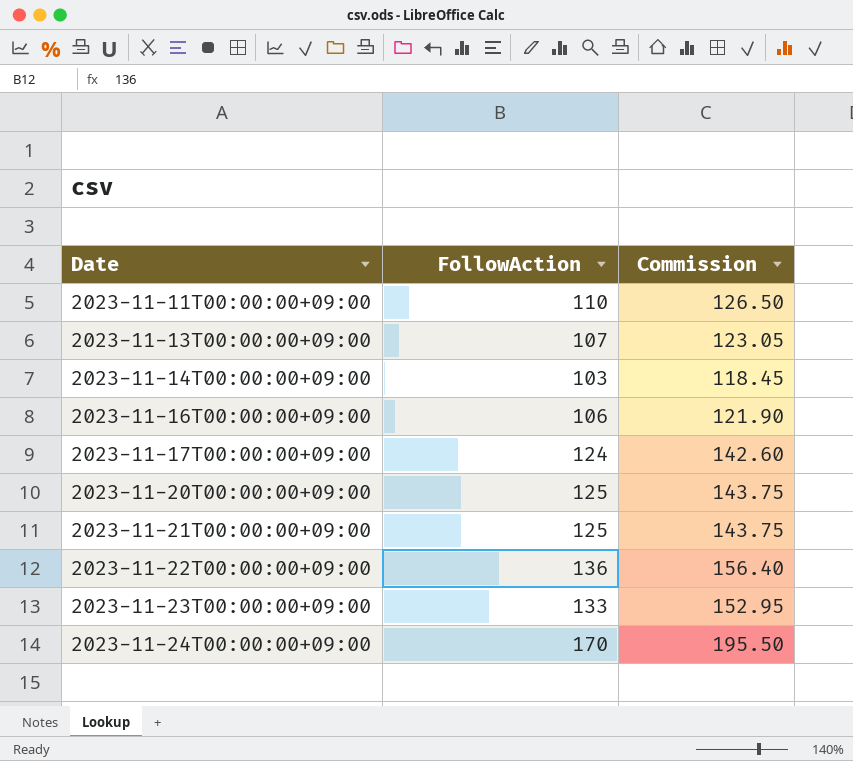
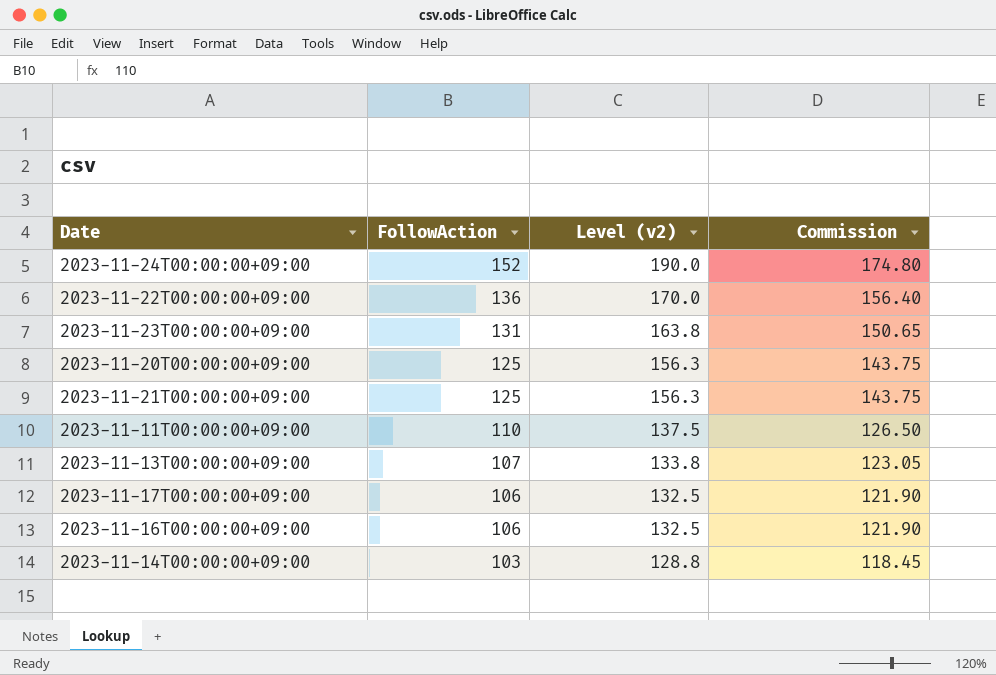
row order: Date ascending -> FollowAction descending
column Level (v2) | formula: none -> [FollowAction] * 1.25
2023-11-24T00:00:00+09:00 | FollowAction: 170 -> 152
2023-11-24T00:00:00+09:00 | Commission: 195.50 -> 174.80
2023-11-23T00:00:00+09:00 | FollowAction: 133 -> 131
2023-11-23T00:00:00+09:00 | Commission: 152.95 -> 150.65
2023-11-17T00:00:00+09:00 | FollowAction: 124 -> 106
2023-11-17T00:00:00+09:00 | Commission: 142.60 -> 121.90

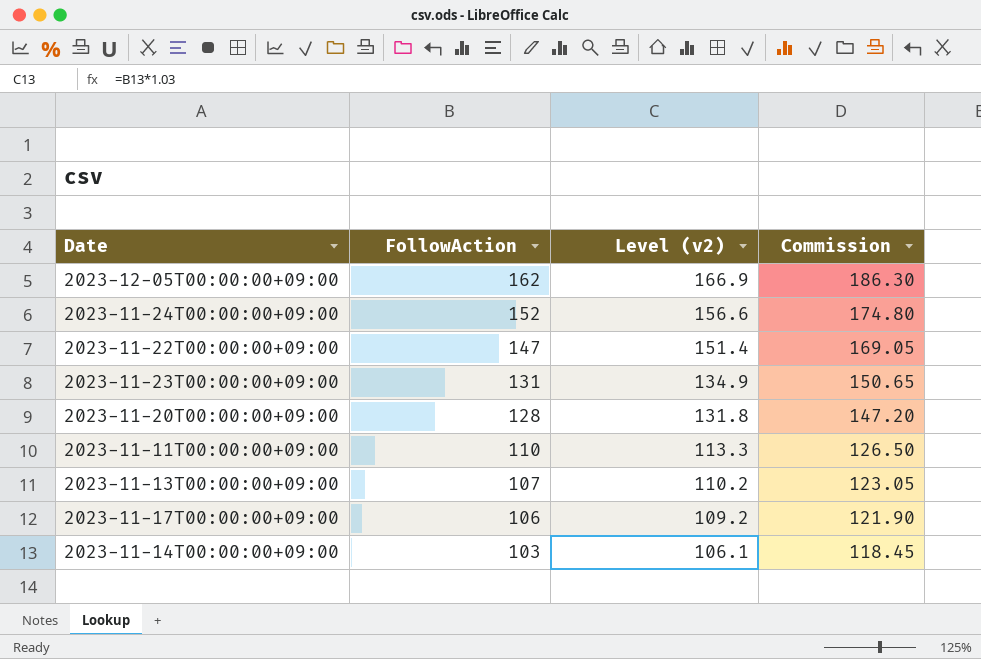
column Level (v2) | formula: [FollowAction] * 1.25 -> [FollowAction] * 1.03
row 2023-11-21T00:00:00+09:00: 125 | 156.3 | 143.75 -> none
row 2023-11-16T00:00:00+09:00: 106 | 132.5 | 121.90 -> none
row 2023-12-05T00:00:00+09:00: none -> 162 | 166.9 | 186.30
2023-11-22T00:00:00+09:00 | FollowAction: 136 -> 147
2023-11-22T00:00:00+09:00 | Commission: 156.40 -> 169.05
2023-11-20T00:00:00+09:00 | FollowAction: 125 -> 128
2023-11-20T00:00:00+09:00 | Commission: 143.75 -> 147.20

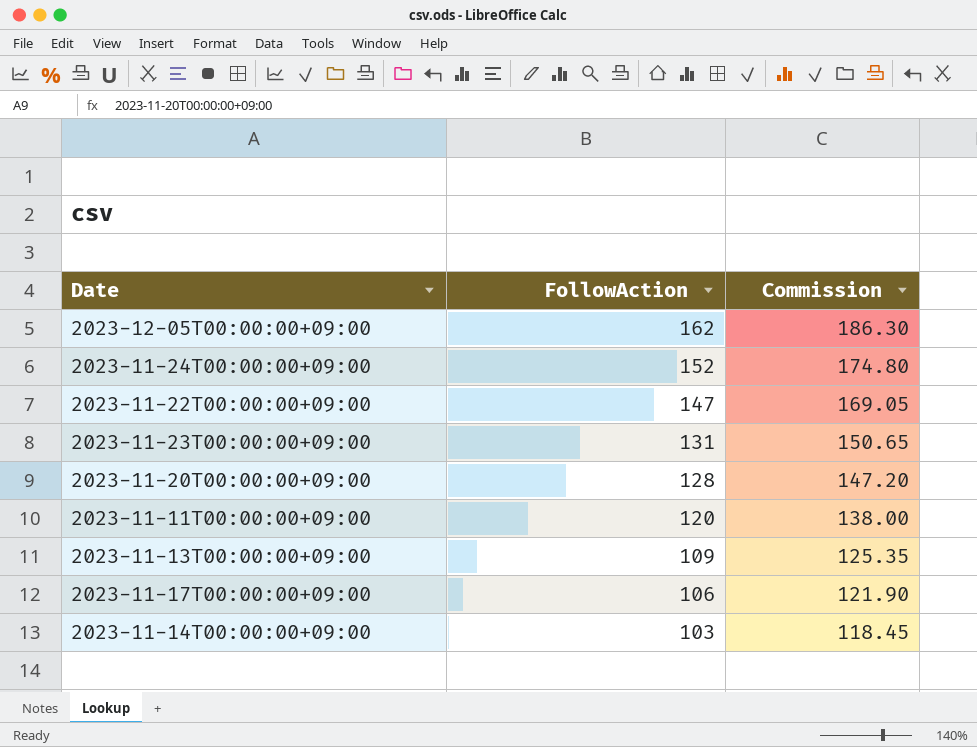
column Level (v2) | formula: [FollowAction] * 1.03 -> none
2023-11-11T00:00:00+09:00 | FollowAction: 110 -> 120
2023-11-11T00:00:00+09:00 | Commission: 126.50 -> 138.00
2023-11-13T00:00:00+09:00 | FollowAction: 107 -> 109
2023-11-13T00:00:00+09:00 | Commission: 123.05 -> 125.35

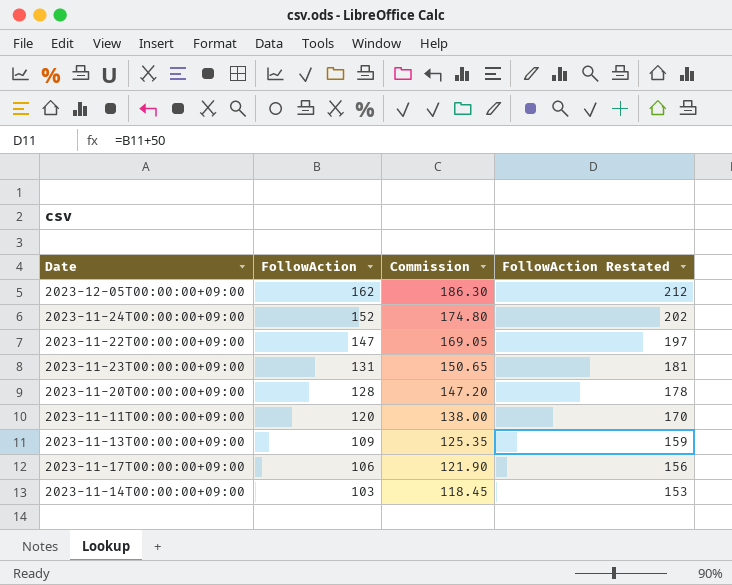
column FollowAction Restated | formula: none -> [FollowAction] + 50

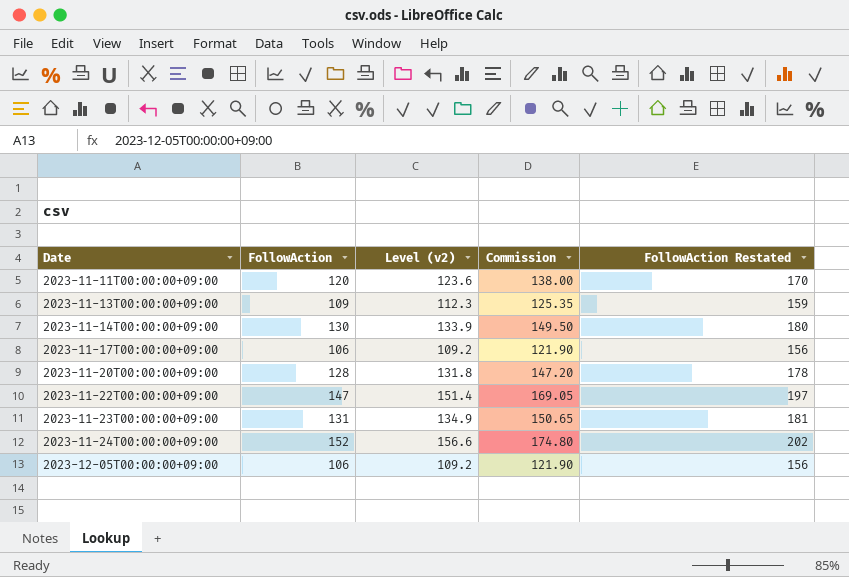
row order: FollowAction descending -> Date ascending
column Level (v2) | formula: none -> [FollowAction] * 1.03
2023-11-14T00:00:00+09:00 | FollowAction: 103 -> 130
2023-11-14T00:00:00+09:00 | Commission: 118.45 -> 149.50
2023-11-14T00:00:00+09:00 | FollowAction Restated: 153 -> 180
2023-12-05T00:00:00+09:00 | FollowAction: 162 -> 106
2023-12-05T00:00:00+09:00 | Commission: 186.30 -> 121.90
2023-12-05T00:00:00+09:00 | FollowAction Restated: 212 -> 156

